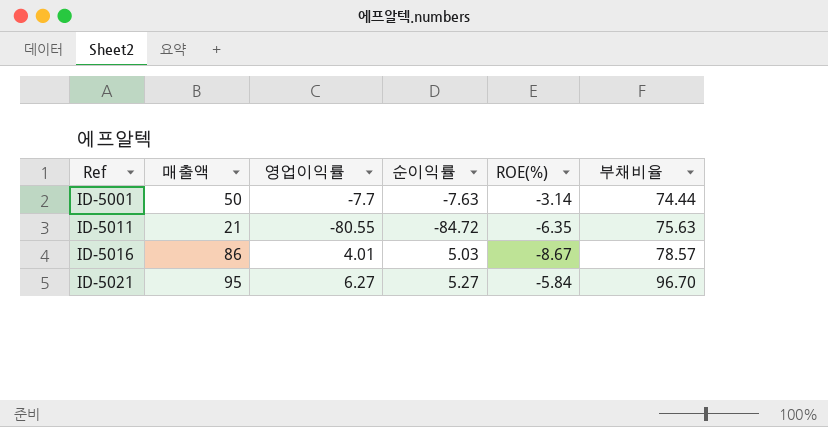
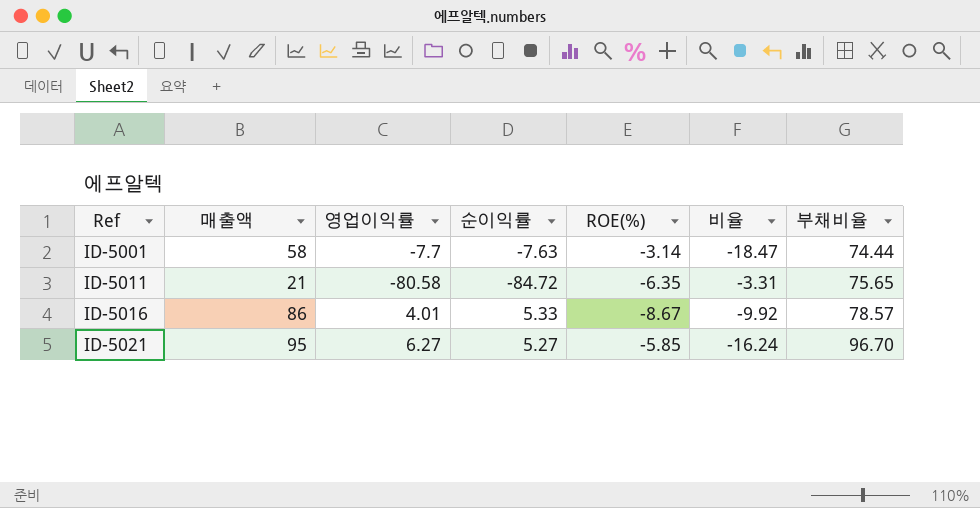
column 비율 | formula: none -> [매출액] / [ROE(%)]
ID-5001 | 매출액: 50 -> 58
ID-5011 | 영업이익률: -80.55 -> -80.58
ID-5011 | 부채비율: 75.63 -> 75.65
ID-5016 | 순이익률: 5.03 -> 5.33
ID-5021 | ROE(%): -5.84 -> -5.85

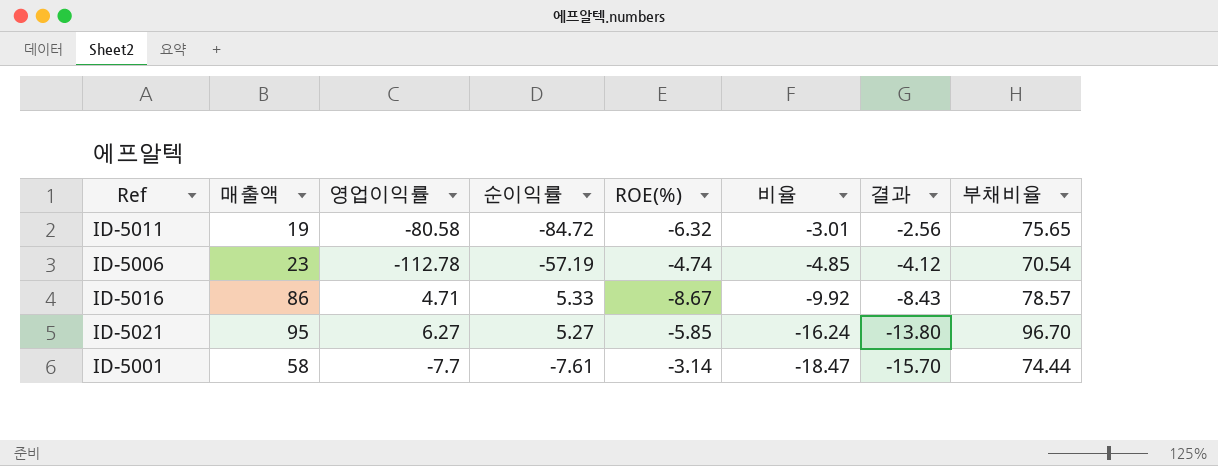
row order: Ref ascending -> 비율 descending
column 결과 | formula: none -> [비율] * 0.85
ID-5011 | 매출액: 21 -> 19
ID-5011 | ROE(%): -6.35 -> -6.32
ID-5011 | 비율: -3.31 -> -3.01
row ID-5006: none -> 23 | -112.78 | -57.19 | -4.74 | -4.85 | -4.12 | 70.54
ID-5016 | 영업이익률: 4.01 -> 4.71
ID-5001 | 순이익률: -7.63 -> -7.61

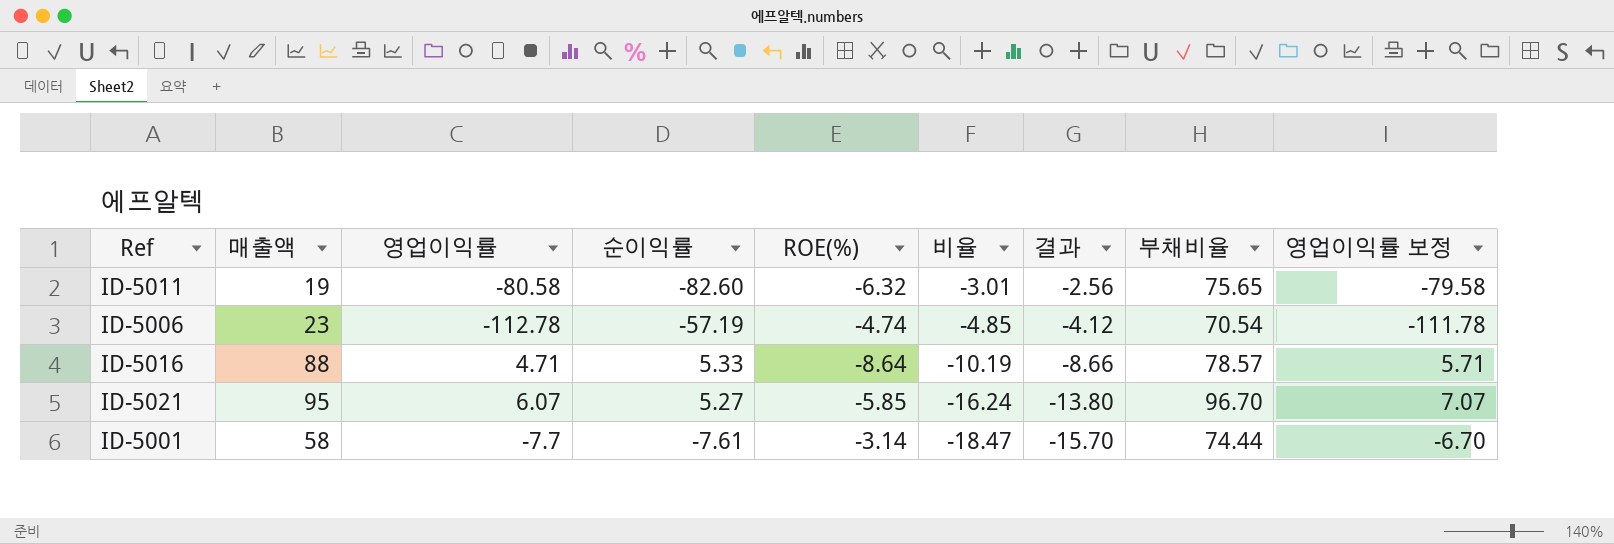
column 영업이익률 보정 | formula: none -> [영업이익률] + 1
ID-5011 | 순이익률: -84.72 -> -82.60
ID-5016 | 매출액: 86 -> 88
ID-5016 | ROE(%): -8.67 -> -8.64
ID-5016 | 비율: -9.92 -> -10.19
ID-5016 | 결과: -8.43 -> -8.66
ID-5021 | 영업이익률: 6.27 -> 6.07

